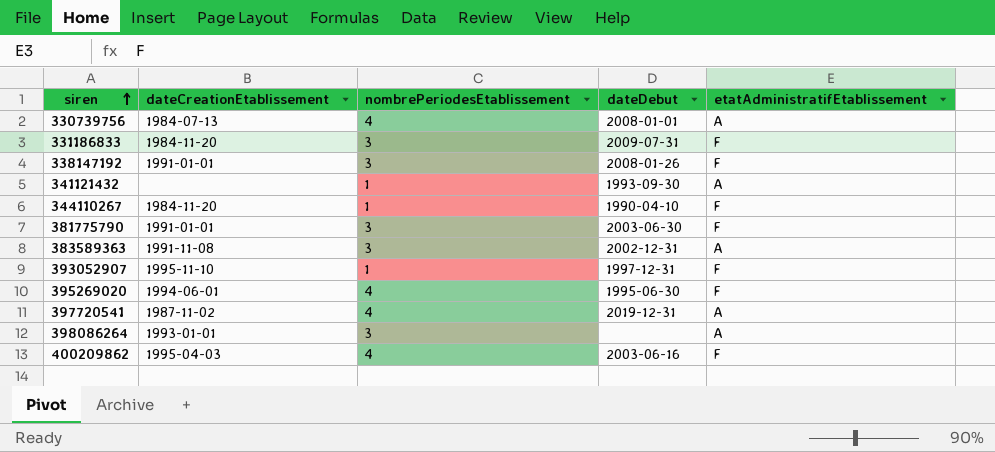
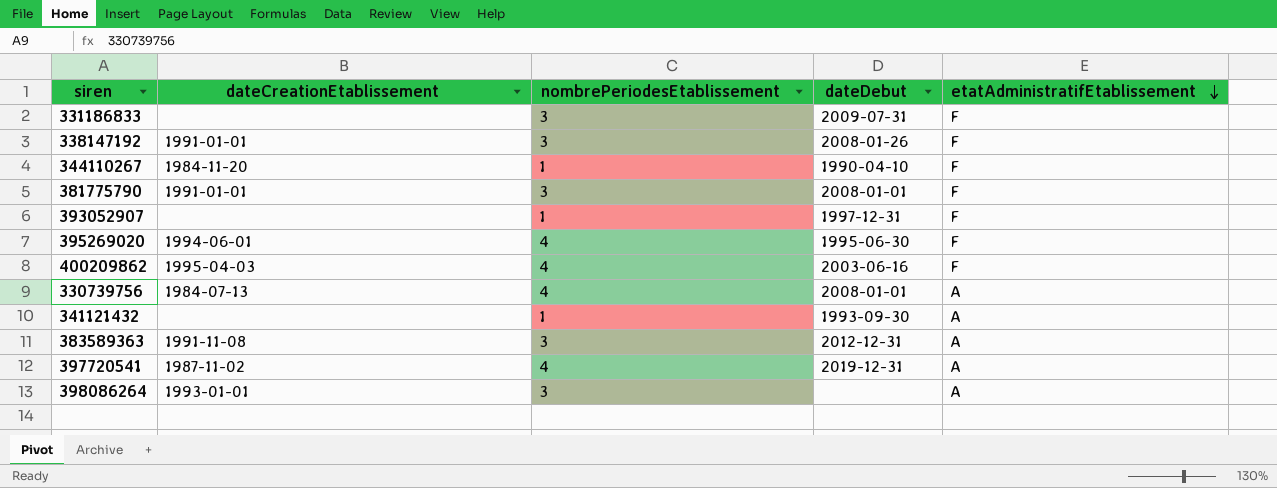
row order: siren ascending -> etatAdministratifEtablissement descending
331186833 | dateCreationEtablissement: 1984-11-20 -> none
381775790 | dateDebut: 2003-06-30 -> 2008-01-01
393052907 | dateCreationEtablissement: 1995-11-10 -> none
383589363 | dateDebut: 2002-12-31 -> 2012-12-31

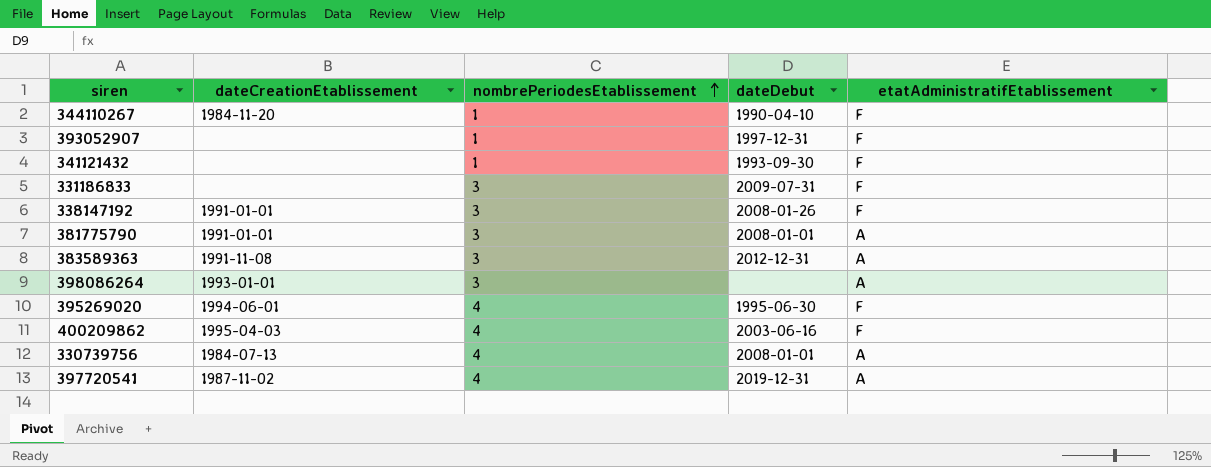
row order: etatAdministratifEtablissement descending -> nombrePeriodesEtablissement ascending
341121432 | etatAdministratifEtablissement: A -> F
381775790 | etatAdministratifEtablissement: F -> A

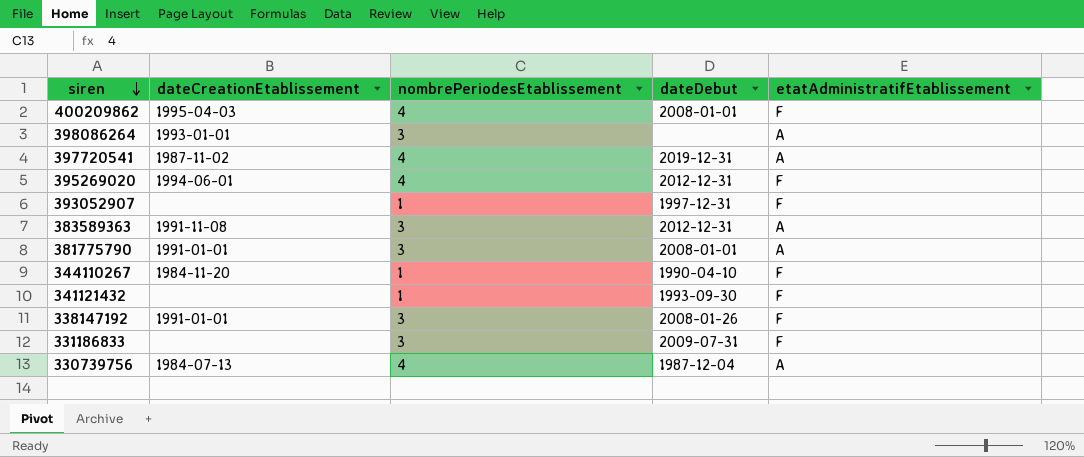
row order: nombrePeriodesEtablissement ascending -> siren descending
400209862 | dateDebut: 2003-06-16 -> 2008-01-01
395269020 | dateDebut: 1995-06-30 -> 2012-12-31
330739756 | dateDebut: 2008-01-01 -> 1987-12-04

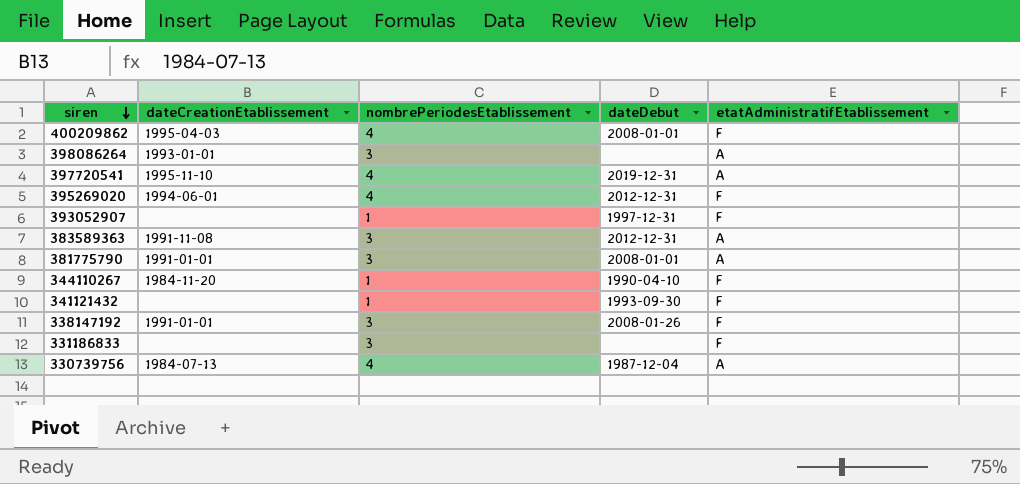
397720541 | dateCreationEtablissement: 1987-11-02 -> 1995-11-10
331186833 | dateDebut: 2009-07-31 -> none

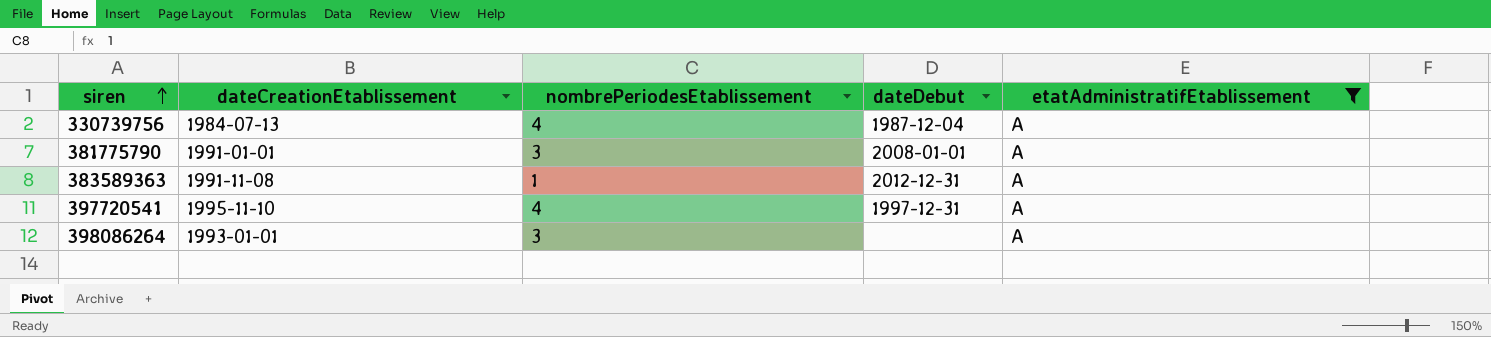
filter: none -> etatAdministratifEtablissement = A
row order: siren descending -> siren ascending
383589363 | nombrePeriodesEtablissement: 3 -> 1
397720541 | dateDebut: 2019-12-31 -> 1997-12-31

